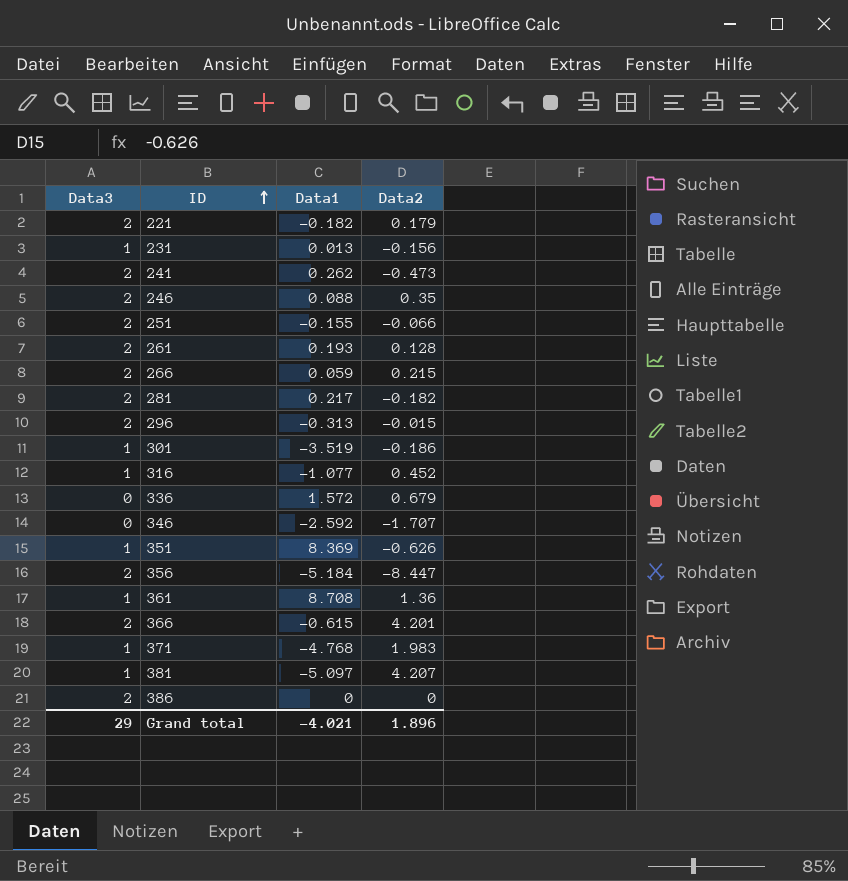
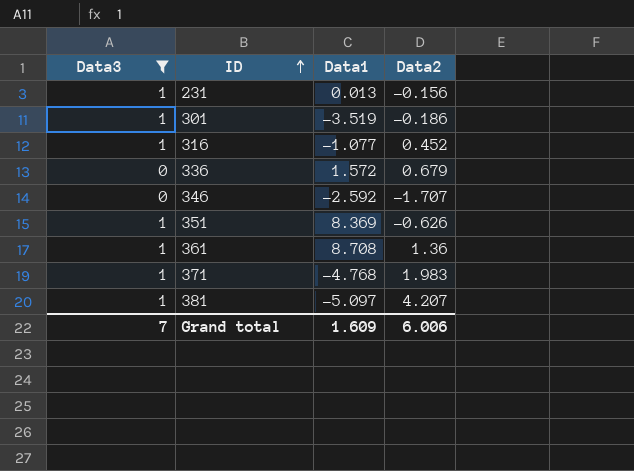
filter: none -> Data3 != 2
Grand total | Data3: 29 -> 7
Grand total | Data1: -4.021 -> 1.609
Grand total | Data2: 1.896 -> 6.006

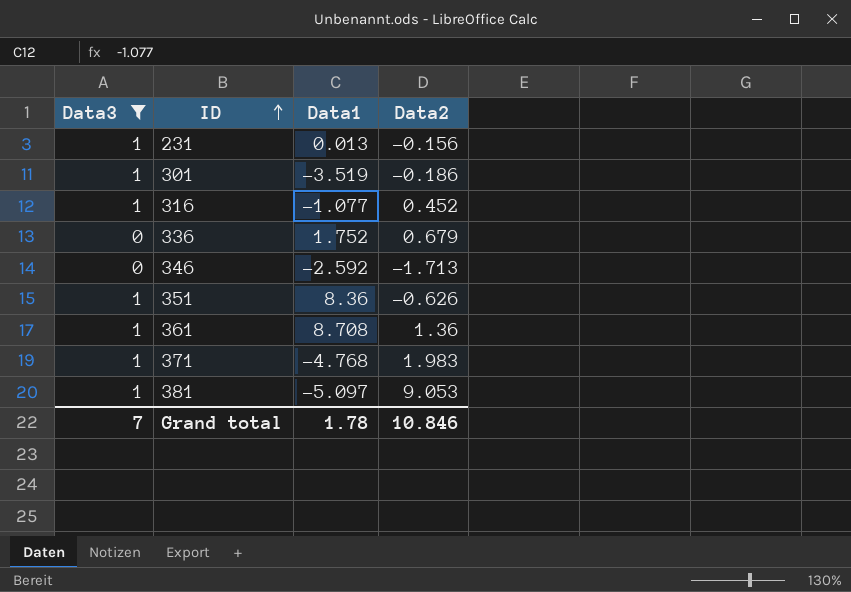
336 | Data1: 1.572 -> 1.752
346 | Data2: -1.707 -> -1.713
351 | Data1: 8.369 -> 8.36
381 | Data2: 4.207 -> 9.053
Grand total | Data1: 1.609 -> 1.78
Grand total | Data2: 6.006 -> 10.846

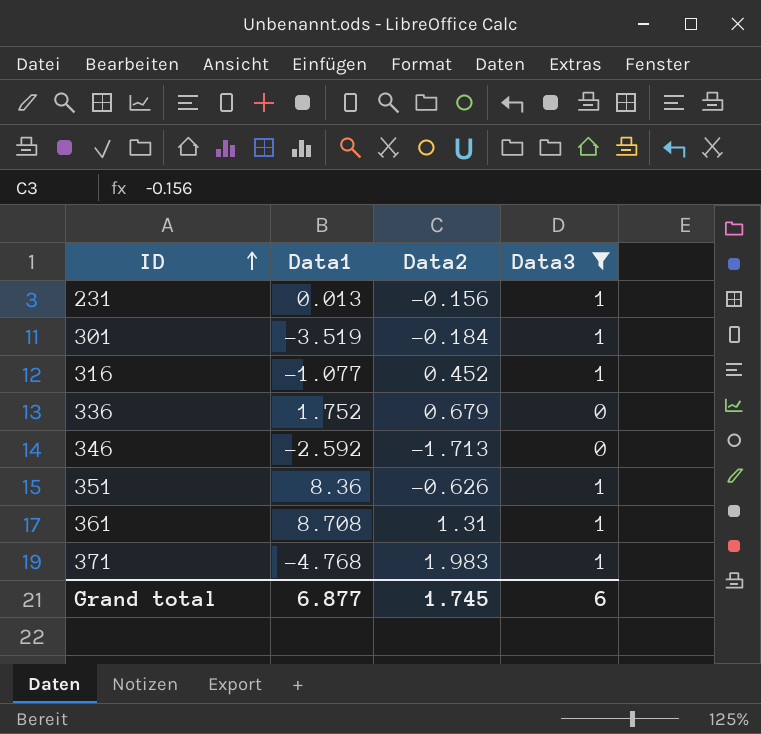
column Data3 | position: 1 -> 4
row 381: 1 | -5.097 | 9.053 -> none
301 | Data2: -0.186 -> -0.184
361 | Data2: 1.36 -> 1.31
Grand total | Data1: 1.78 -> 6.877
Grand total | Data2: 10.846 -> 1.745
Grand total | Data3: 7 -> 6

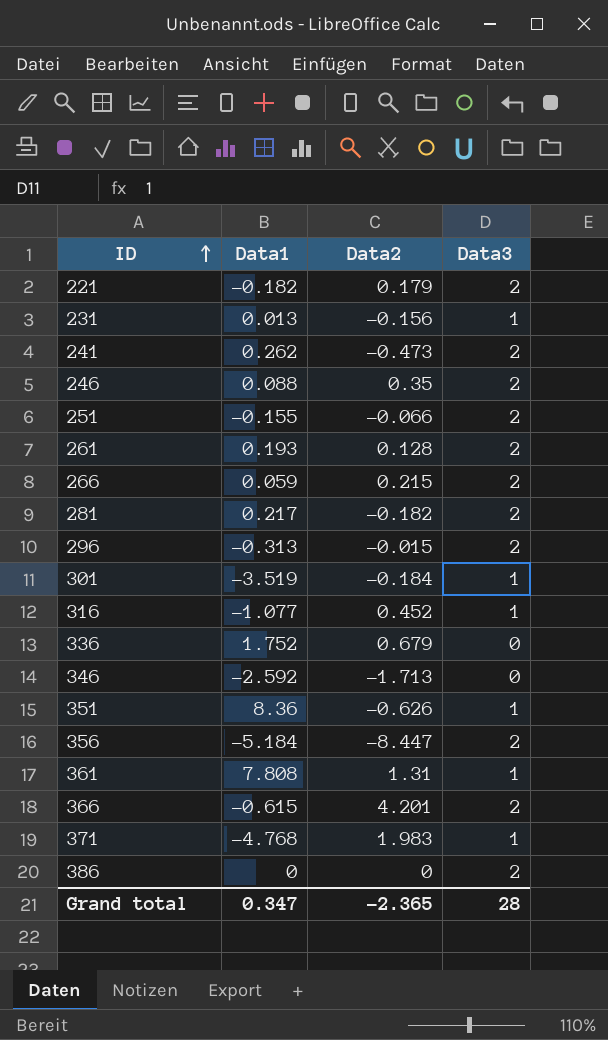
filter: Data3 != 2 -> none
361 | Data1: 8.708 -> 7.808
Grand total | Data1: 6.877 -> 0.347
Grand total | Data2: 1.745 -> -2.365
Grand total | Data3: 6 -> 28

